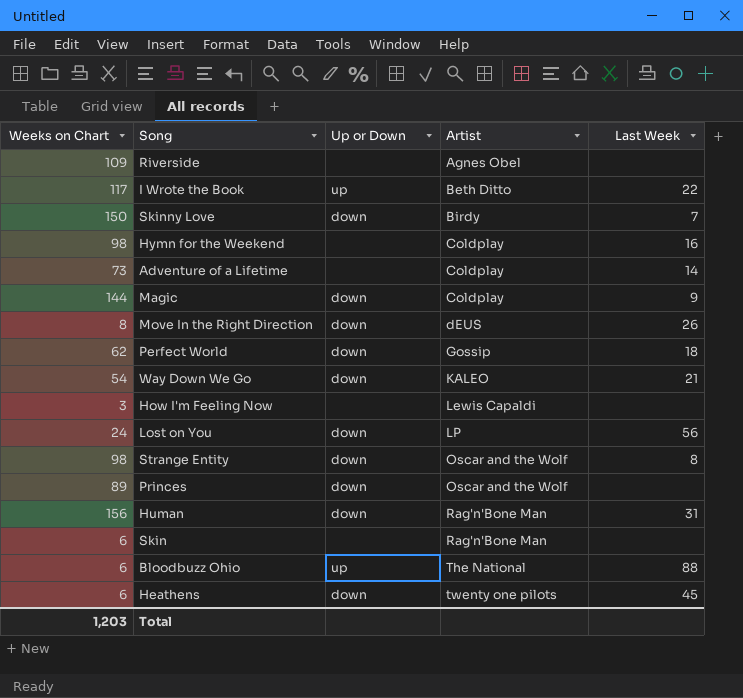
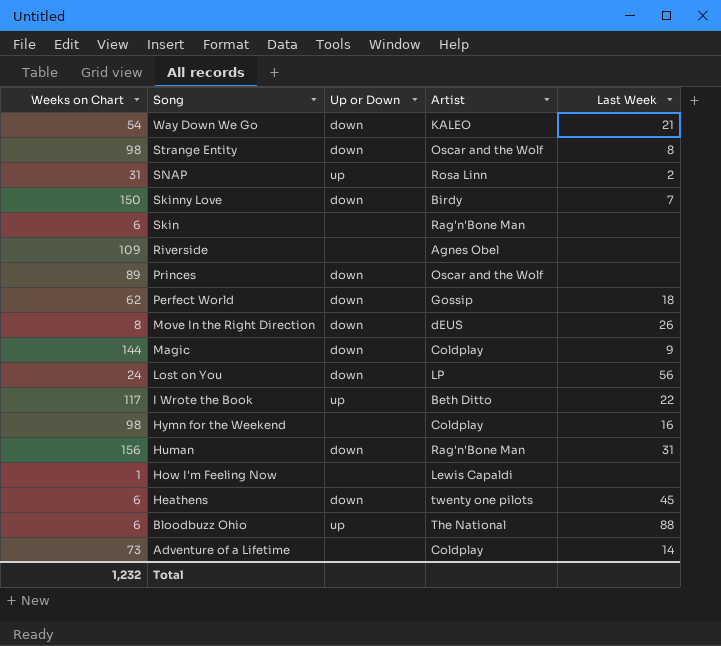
row order: Artist ascending -> Song descending
row SNAP: none -> 31 | up | Rosa Linn | 2
How I'm Feeling Now | Weeks on Chart: 3 -> 1
Total | Weeks on Chart: 1,203 -> 1,232

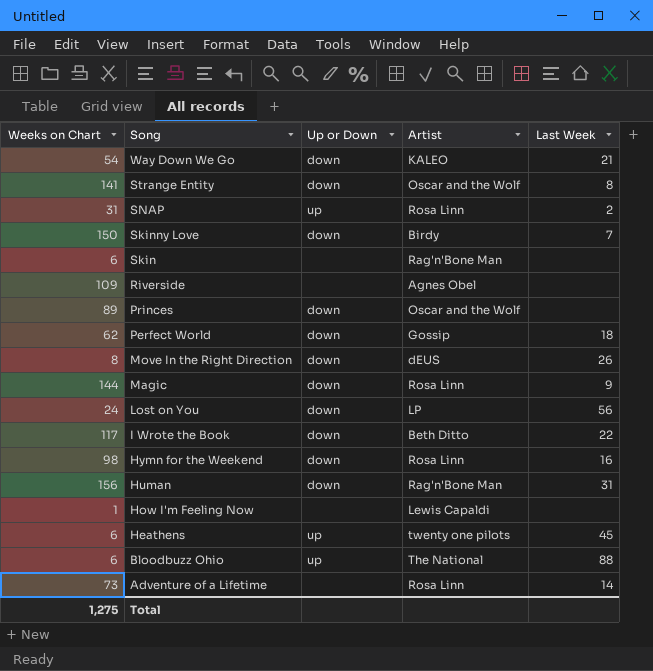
Strange Entity | Weeks on Chart: 98 -> 141
Magic | Artist: Coldplay -> Rosa Linn
I Wrote the Book | Up or Down: up -> down
Hymn for the Weekend | Up or Down: none -> down
Hymn for the Weekend | Artist: Coldplay -> Rosa Linn
Heathens | Up or Down: down -> up
Adventure of a Lifetime | Artist: Coldplay -> Rosa Linn
Total | Weeks on Chart: 1,232 -> 1,275

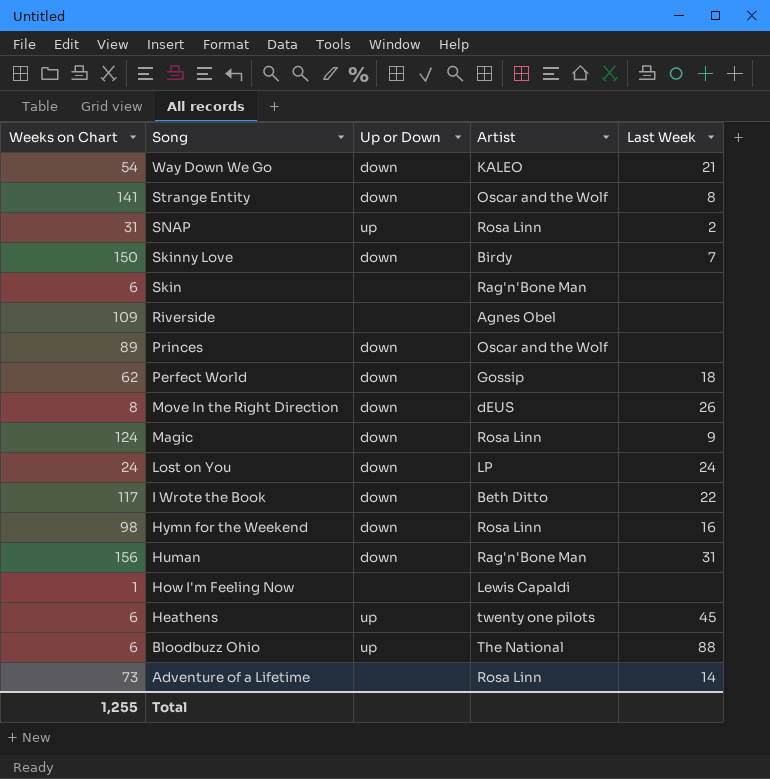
Magic | Weeks on Chart: 144 -> 124
Lost on You | Last Week: 56 -> 24
Total | Weeks on Chart: 1,275 -> 1,255

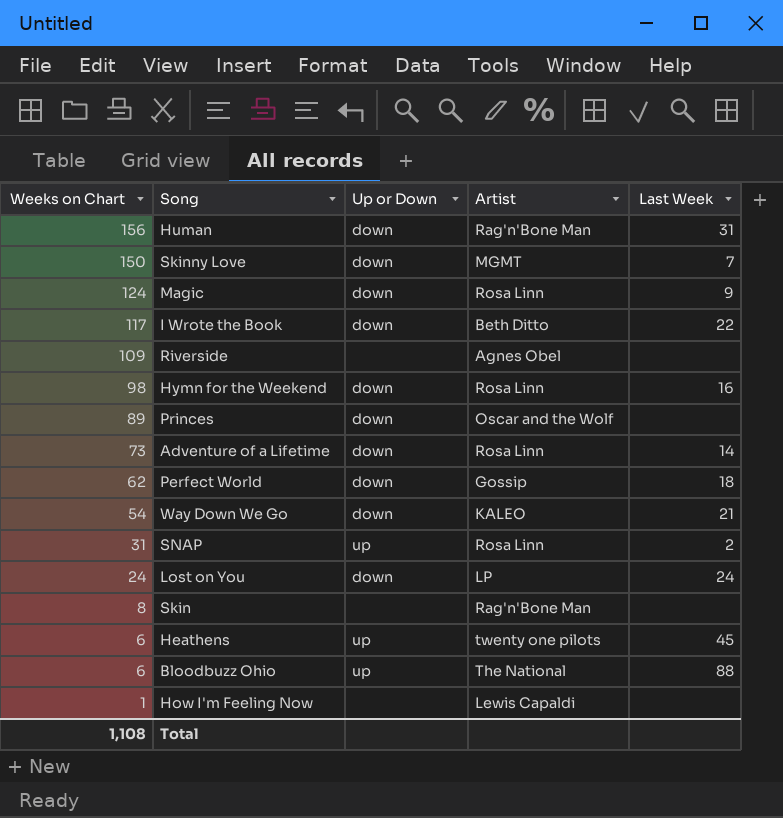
row order: Song descending -> Weeks on Chart descending
row Strange Entity: 141 | down | Oscar and the Wolf | 8 -> none
row Move In the Right Direction: 8 | down | dEUS | 26 -> none
Skinny Love | Artist: Birdy -> MGMT
Adventure of a Lifetime | Up or Down: none -> down
Skin | Weeks on Chart: 6 -> 8
Total | Weeks on Chart: 1,255 -> 1,108

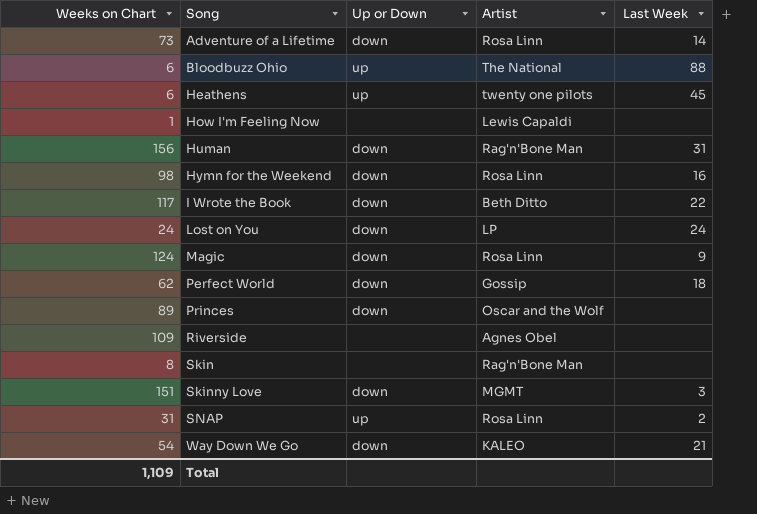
row order: Weeks on Chart descending -> Song ascending
Skinny Love | Weeks on Chart: 150 -> 151
Skinny Love | Last Week: 7 -> 3
Total | Weeks on Chart: 1,108 -> 1,109

